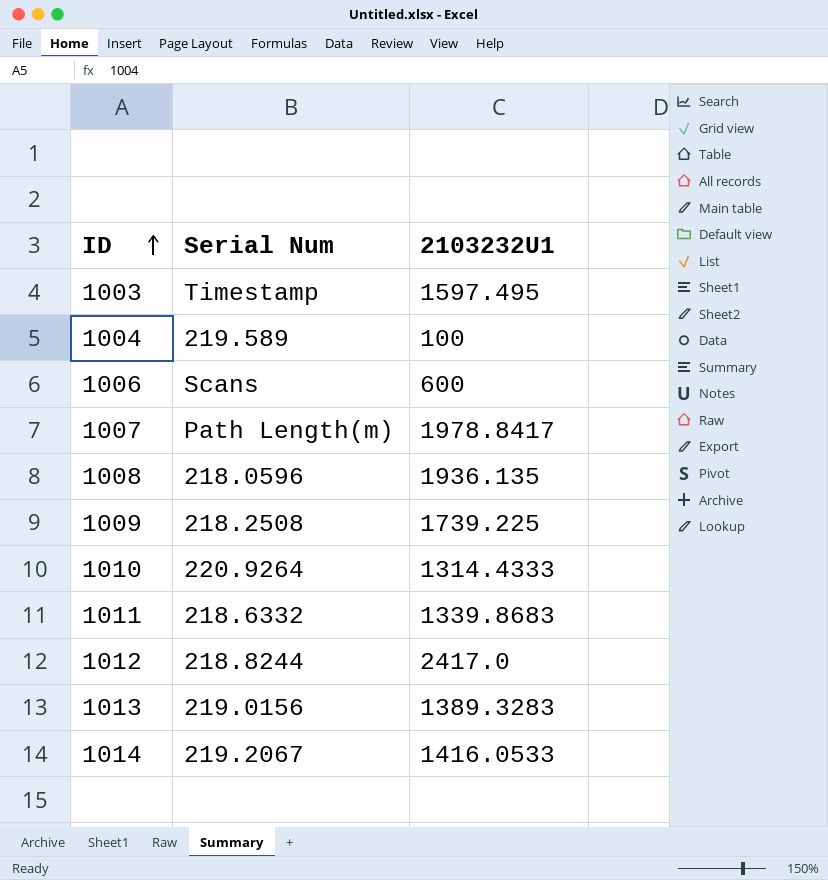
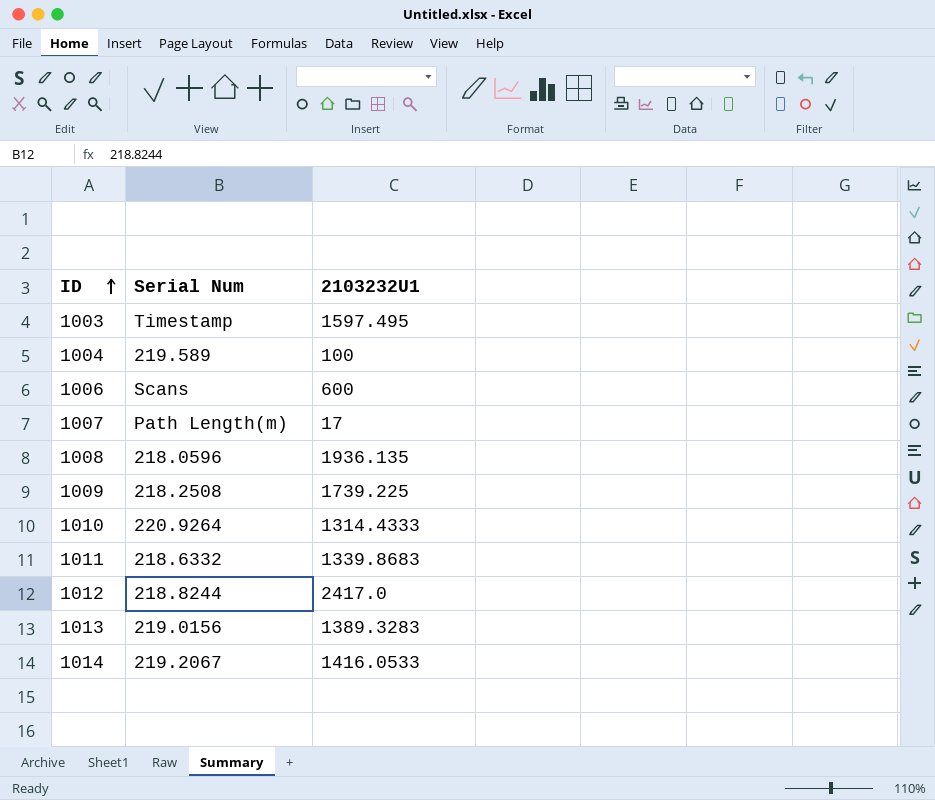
1007 | 2103232U1: 1978.8417 -> 17

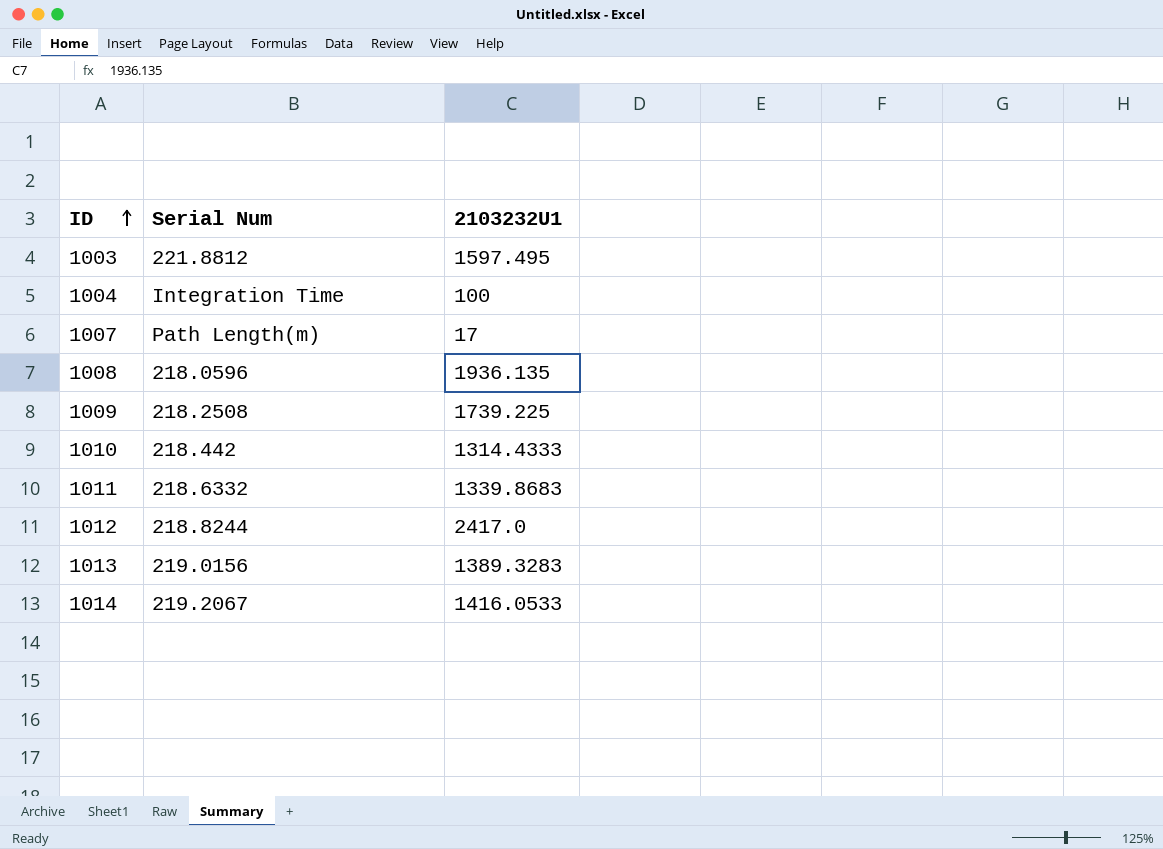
row 1006: Scans | 600 -> none
1003 | Serial Num: Timestamp -> 221.8812
1004 | Serial Num: 219.589 -> Integration Time
1010 | Serial Num: 220.9264 -> 218.442

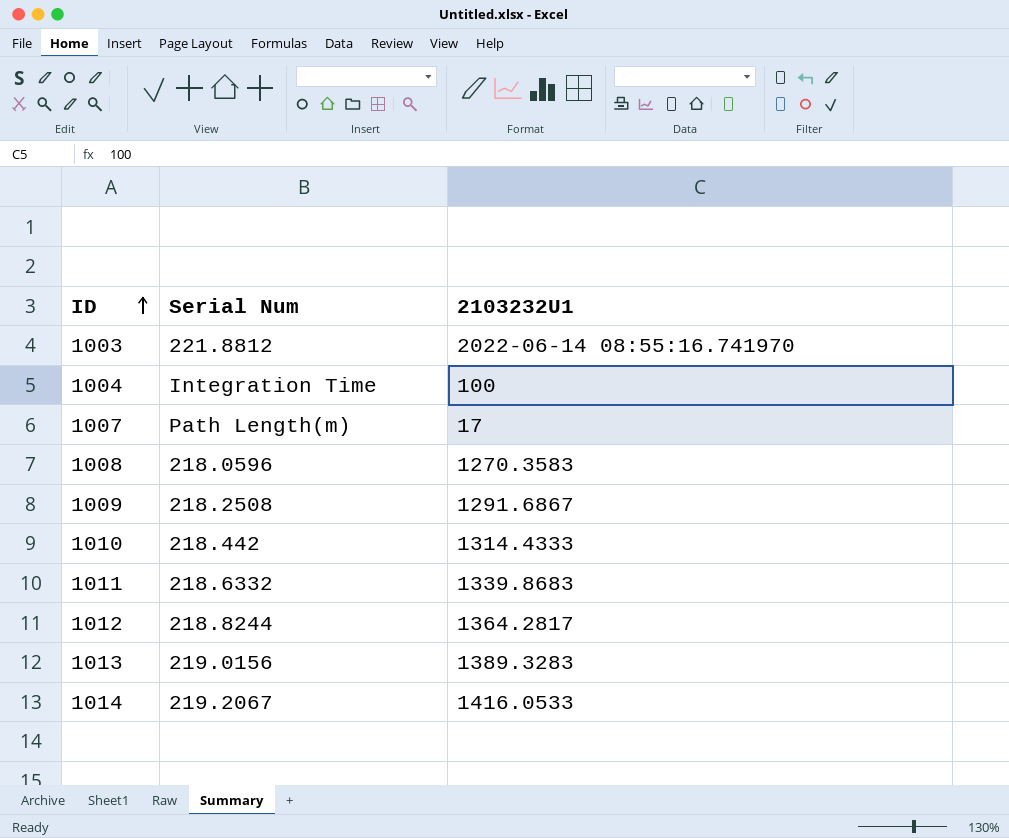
1003 | 2103232U1: 1597.495 -> 2022-06-14 08:55:16.741970
1008 | 2103232U1: 1936.135 -> 1270.3583
1009 | 2103232U1: 1739.225 -> 1291.6867
1012 | 2103232U1: 2417.0 -> 1364.2817

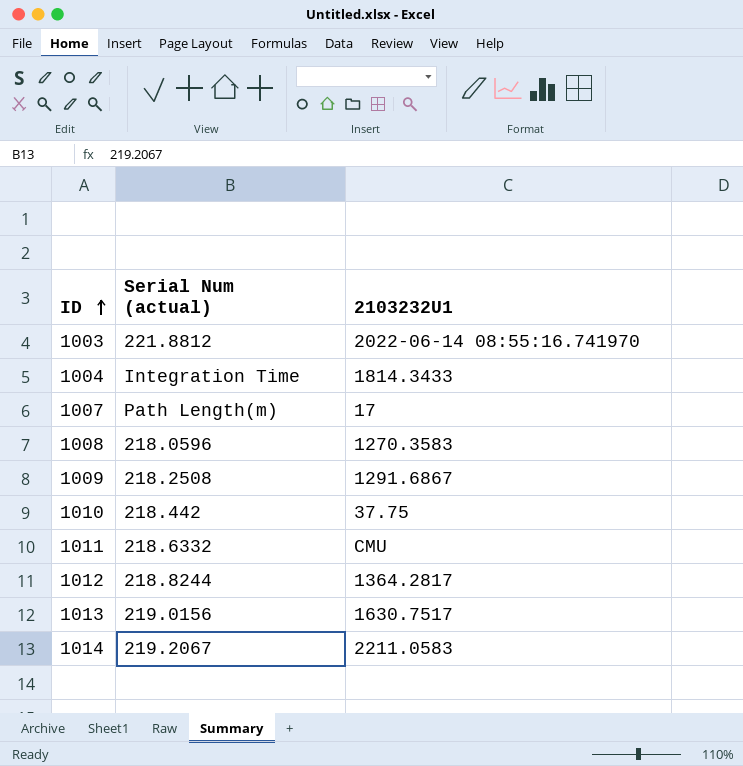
column name: Serial Num -> Serial Num (actual)
1004 | 2103232U1: 100 -> 1814.3433
1010 | 2103232U1: 1314.4333 -> 37.75
1011 | 2103232U1: 1339.8683 -> CMU
1013 | 2103232U1: 1389.3283 -> 1630.7517
1014 | 2103232U1: 1416.0533 -> 2211.0583

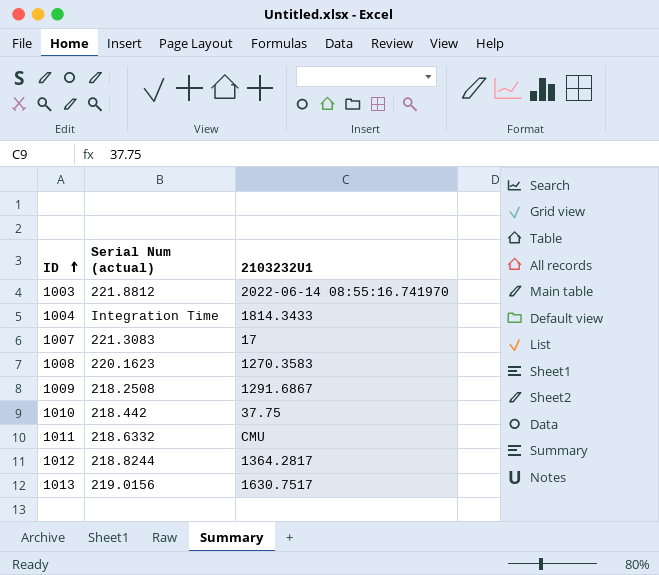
row 1014: 219.2067 | 2211.0583 -> none
1007 | Serial Num (actual): Path Length(m) -> 221.3083
1008 | Serial Num (actual): 218.0596 -> 220.1623

